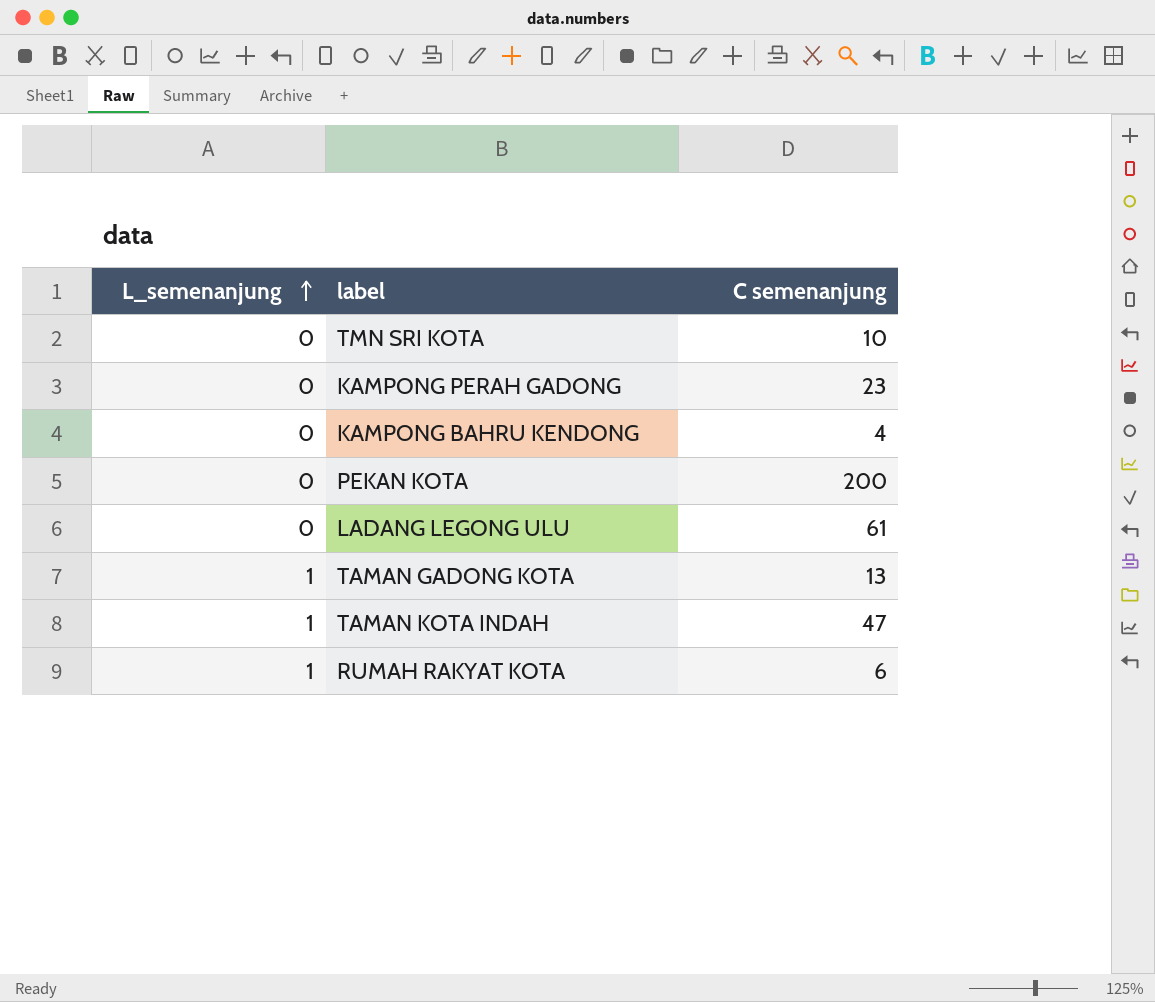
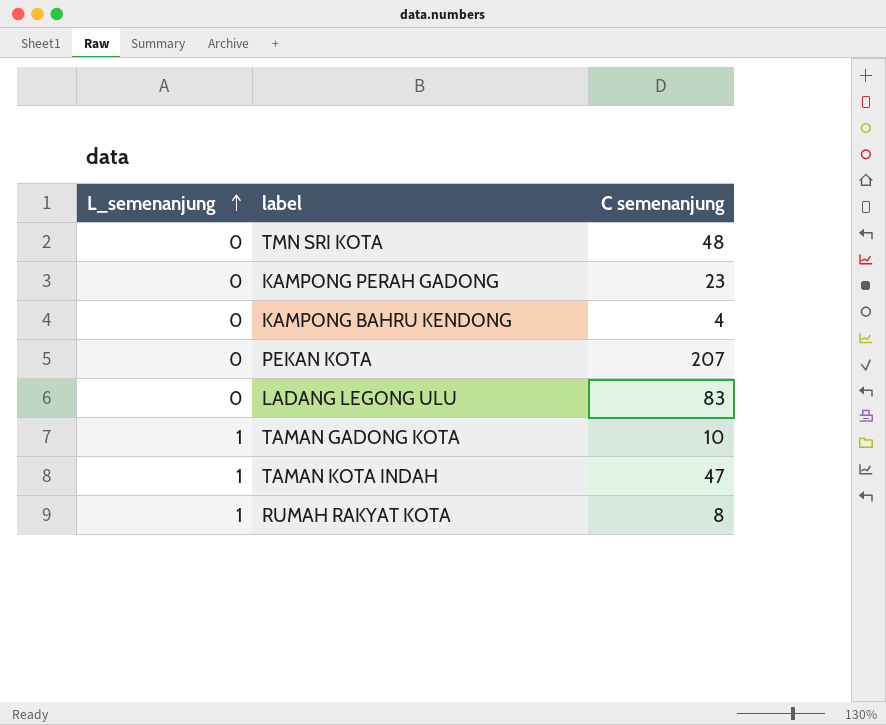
TMN SRI KOTA | C semenanjung: 10 -> 48
PEKAN KOTA | C semenanjung: 200 -> 207
LADANG LEGONG ULU | C semenanjung: 61 -> 83
TAMAN GADONG KOTA | C semenanjung: 13 -> 10
RUMAH RAKYAT KOTA | C semenanjung: 6 -> 8

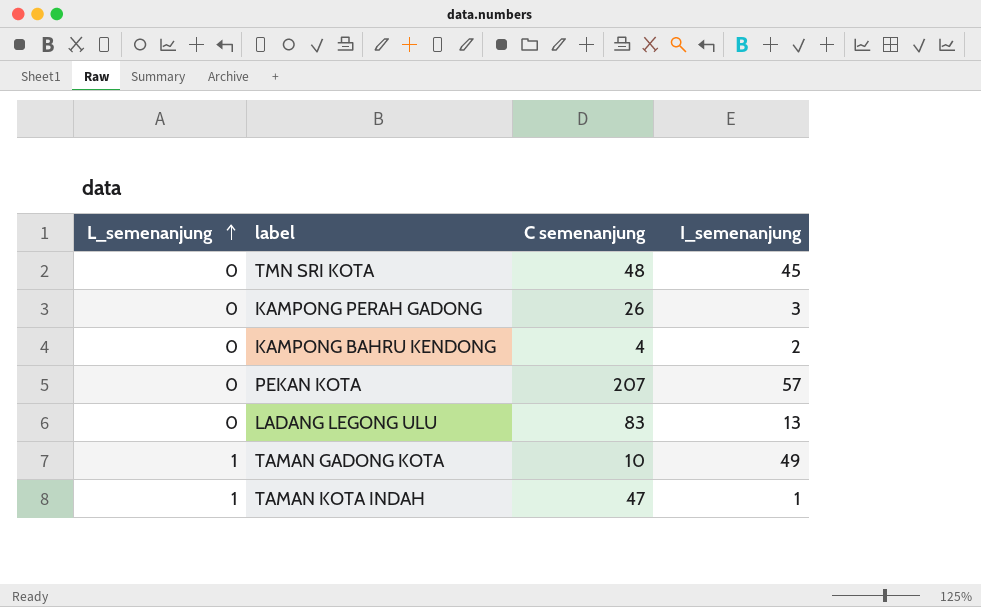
column I_semenanjung | position: none -> 4
row RUMAH RAKYAT KOTA: 1 | 8 -> none
KAMPONG PERAH GADONG | C semenanjung: 23 -> 26

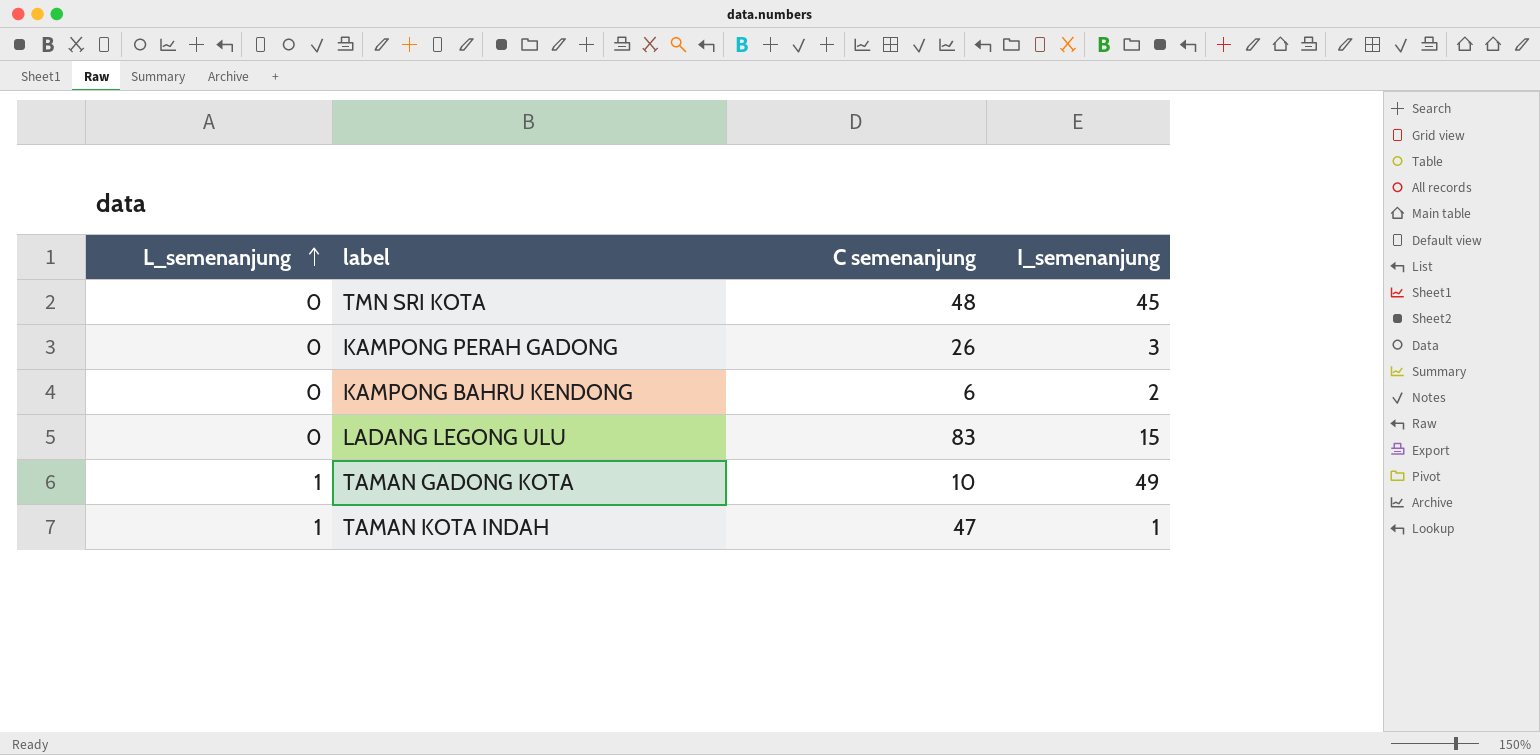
row PEKAN KOTA: 0 | 207 | 57 -> none
KAMPONG BAHRU KENDONG | C semenanjung: 4 -> 6
LADANG LEGONG ULU | I_semenanjung: 13 -> 15

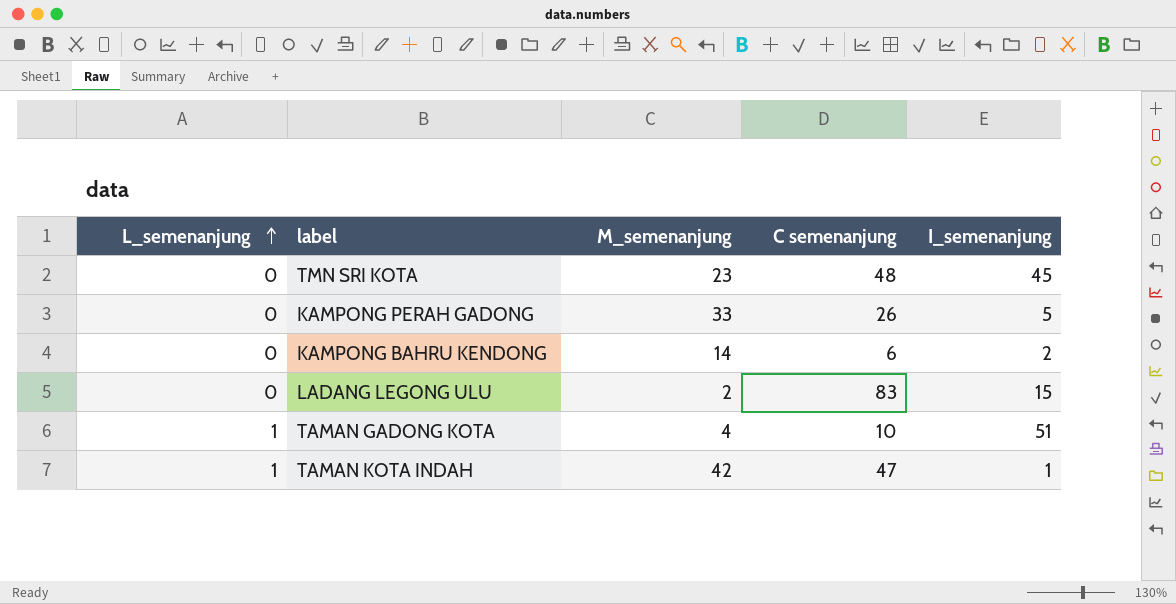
column M_semenanjung | position: none -> 3
KAMPONG PERAH GADONG | I_semenanjung: 3 -> 5
TAMAN GADONG KOTA | I_semenanjung: 49 -> 51

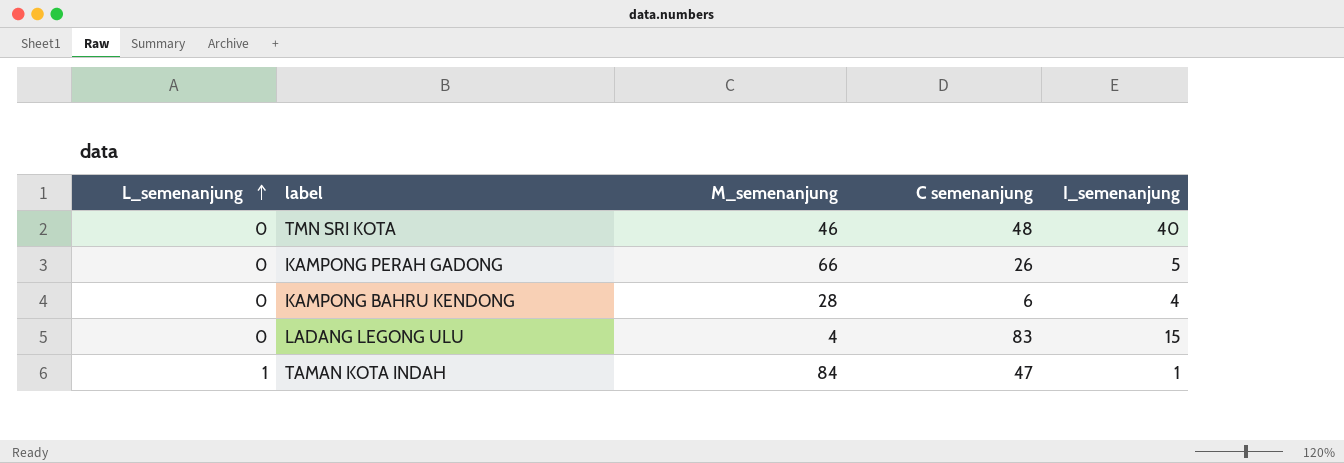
row TAMAN GADONG KOTA: 1 | 4 | 10 | 51 -> none
TMN SRI KOTA | M_semenanjung: 23 -> 46
TMN SRI KOTA | I_semenanjung: 45 -> 40
KAMPONG PERAH GADONG | M_semenanjung: 33 -> 66
KAMPONG BAHRU KENDONG | M_semenanjung: 14 -> 28
KAMPONG BAHRU KENDONG | I_semenanjung: 2 -> 4
LADANG LEGONG ULU | M_semenanjung: 2 -> 4
TAMAN KOTA INDAH | M_semenanjung: 42 -> 84

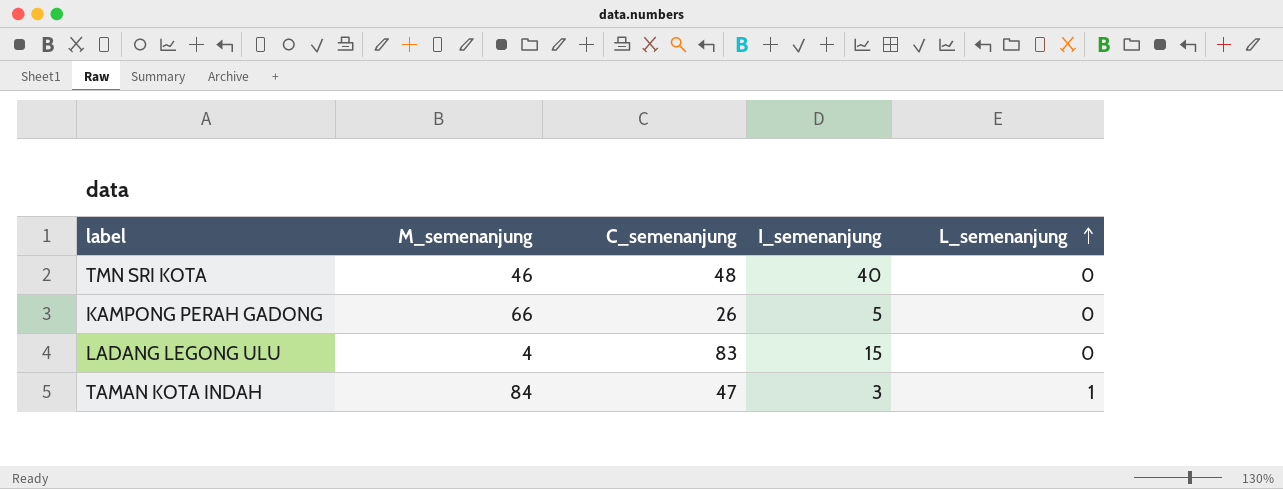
column name: C semenanjung -> C_semenanjung
column L_semenanjung | position: 1 -> 5
row KAMPONG BAHRU KENDONG: 0 | 28 | 6 | 4 -> none
TAMAN KOTA INDAH | I_semenanjung: 1 -> 3

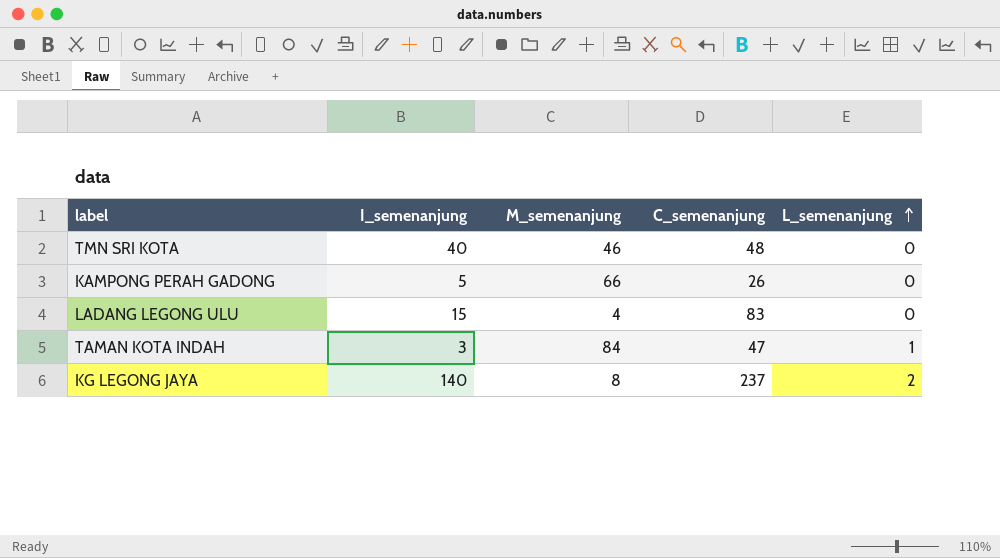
column I_semenanjung | position: 4 -> 2
row KG LEGONG JAYA: none -> 140 | 8 | 237 | 2

